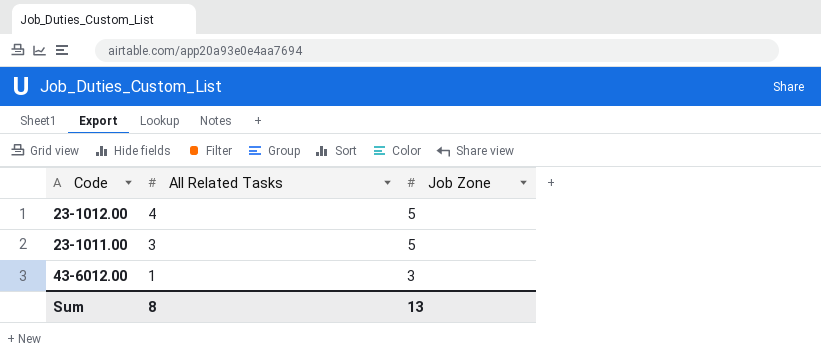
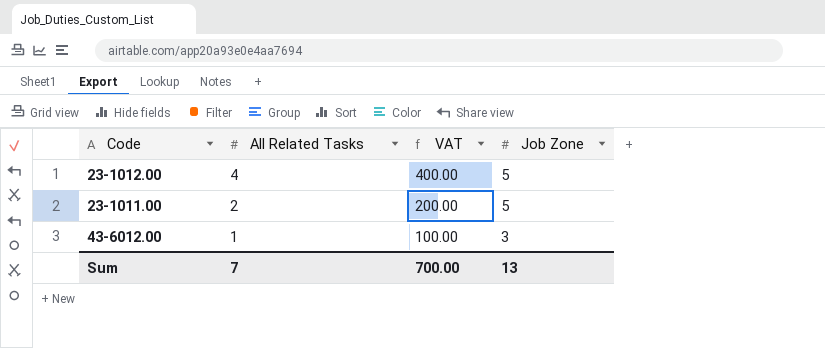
column VAT | formula: none -> [All Related Tasks] * 100
23-1011.00 | All Related Tasks: 3 -> 2
Sum | All Related Tasks: 8 -> 7

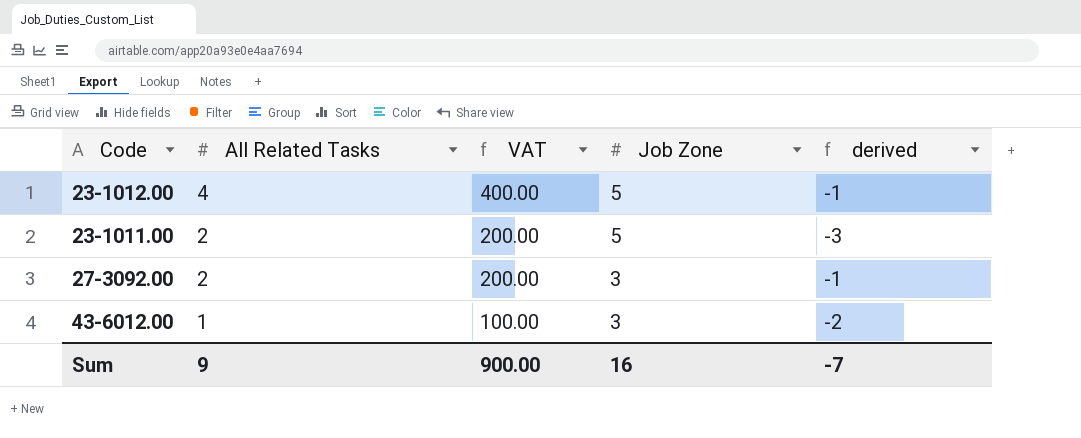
column derived | formula: none -> [All Related Tasks] - [Job Zone]
row 27-3092.00: none -> 2 | 200.00 | 3 | -1
Sum | All Related Tasks: 7 -> 9
Sum | VAT: 700.00 -> 900.00
Sum | Job Zone: 13 -> 16

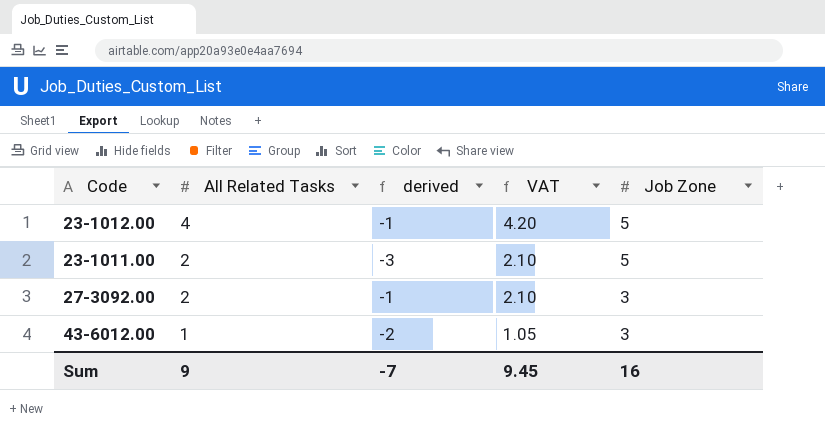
column derived | position: 5 -> 3
column VAT | formula: [All Related Tasks] * 100 -> [All Related Tasks] * 1.05
Sum | VAT: 900.00 -> 9.45

